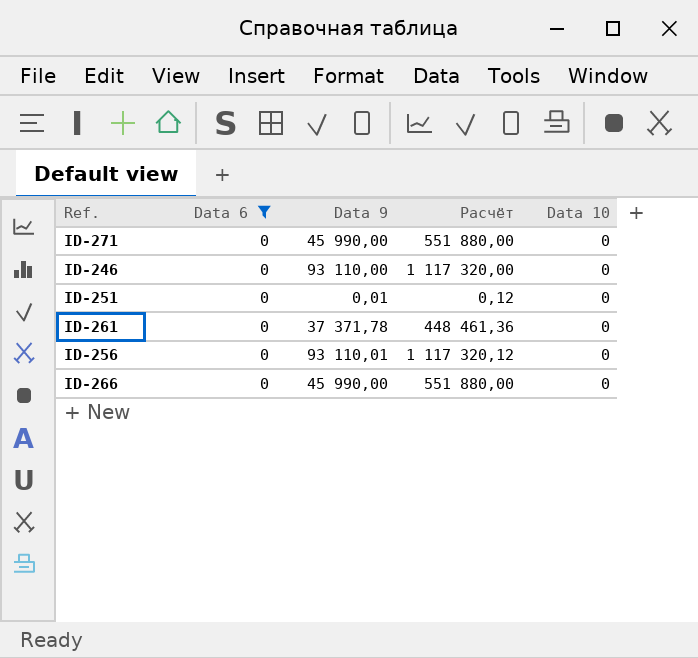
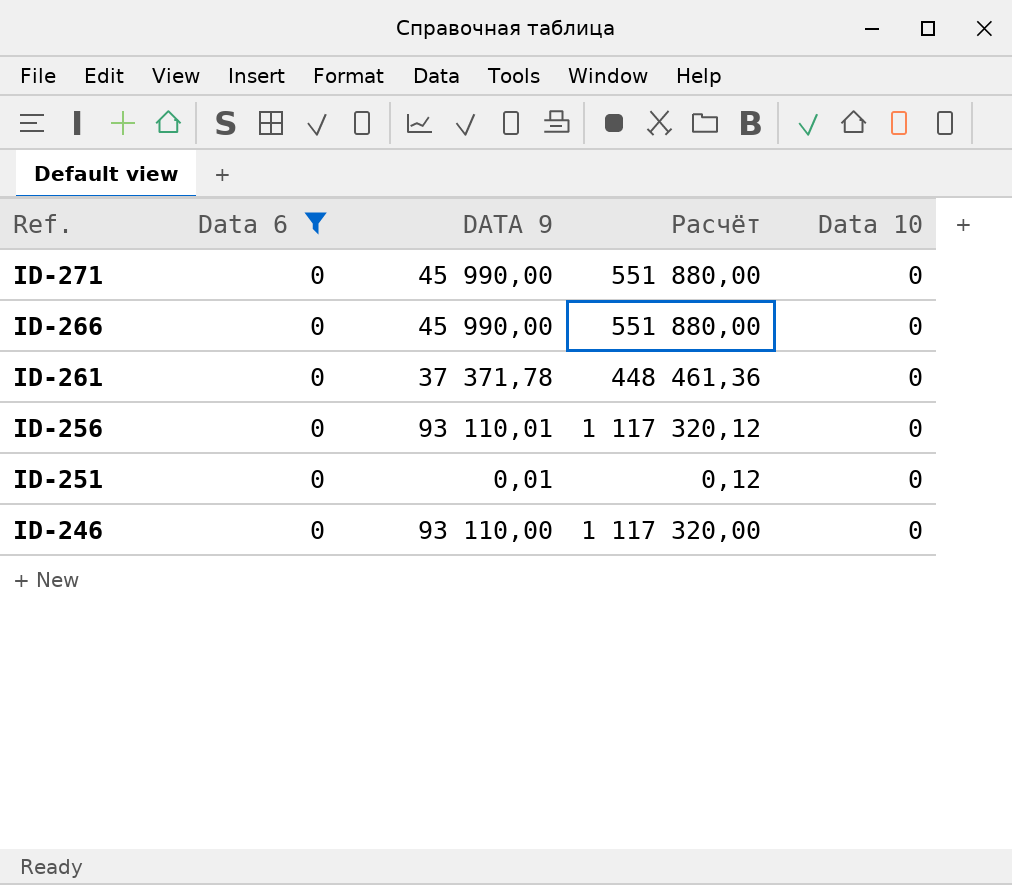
row order: none -> Ref. descending
column name: Data 9 -> DATA 9

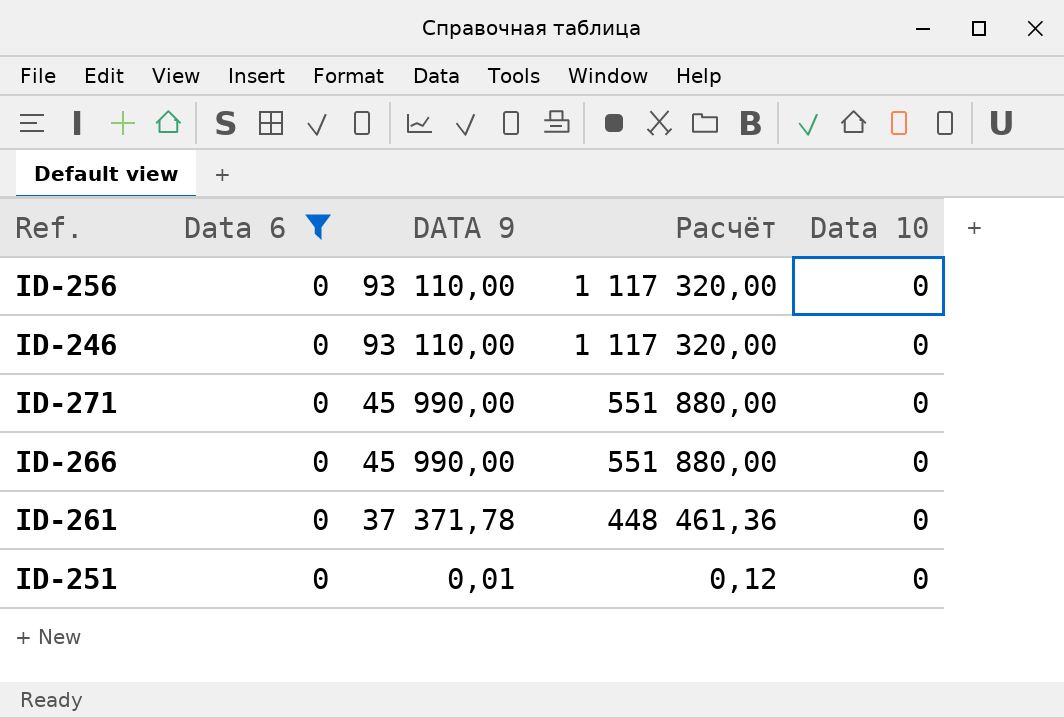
row order: Ref. descending -> DATA 9 descending
ID-256 | DATA 9: 93 110,01 -> 93 110,00
ID-256 | Расчёт: 1 117 320,12 -> 1 117 320,00

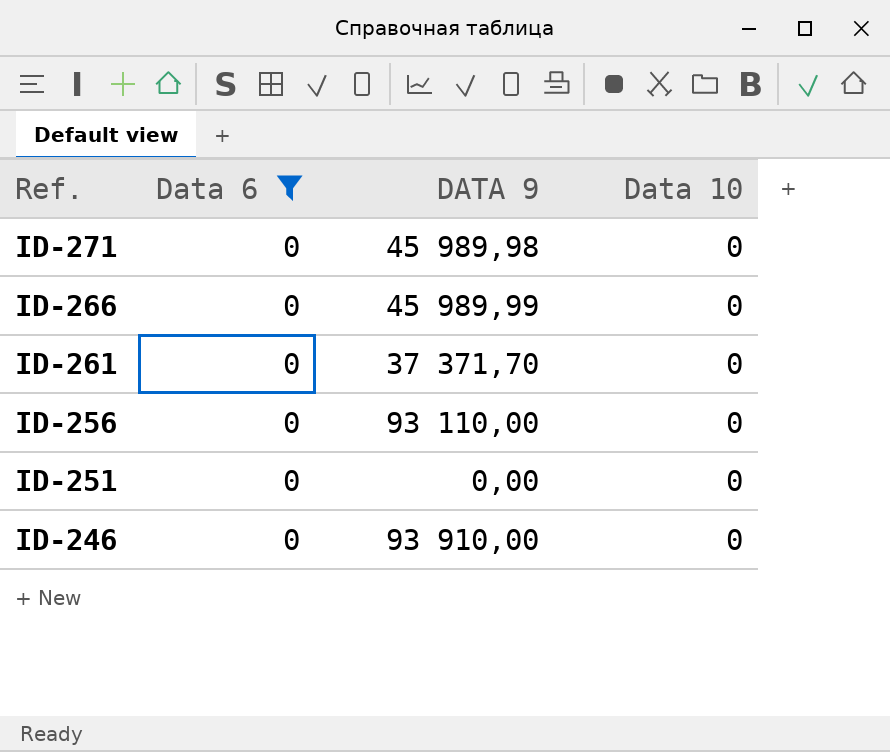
row order: DATA 9 descending -> Ref. descending
column Расчёт | formula: [DATA 9] * 12 -> none
ID-271 | DATA 9: 45 990,00 -> 45 989,98
ID-266 | DATA 9: 45 990,00 -> 45 989,99
ID-261 | DATA 9: 37 371,78 -> 37 371,70
ID-251 | DATA 9: 0,01 -> 0,00
ID-246 | DATA 9: 93 110,00 -> 93 910,00

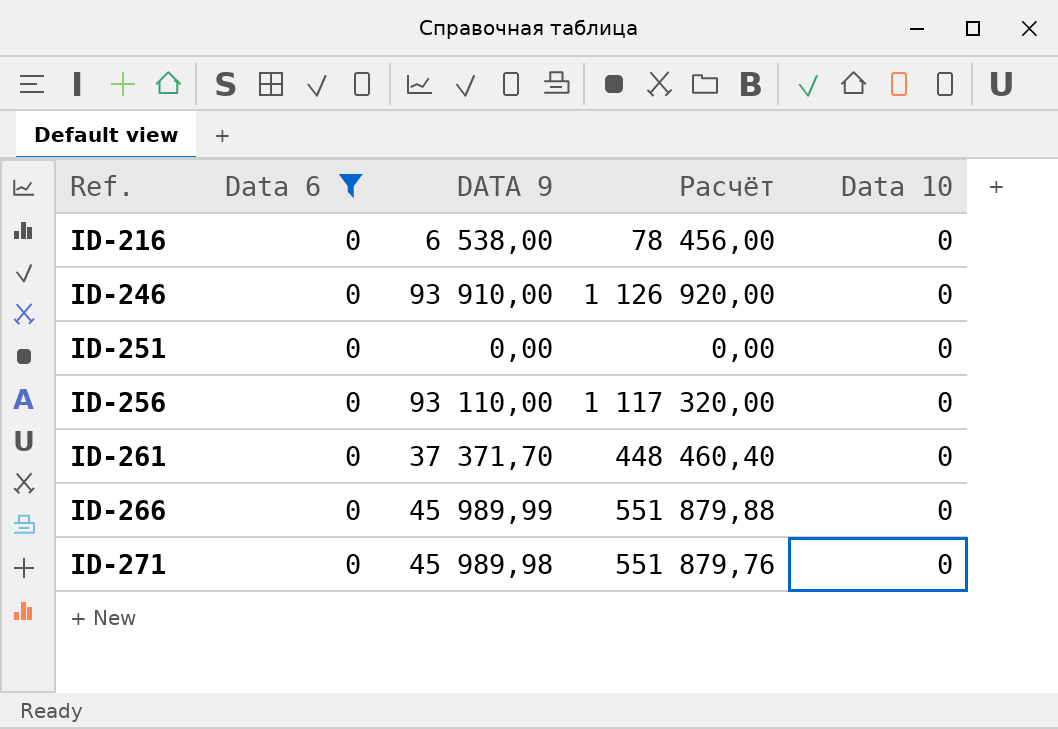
row order: Ref. descending -> Ref. ascending
column Расчёт | formula: none -> [DATA 9] * 12
row ID-216: none -> 0 | 6 538,00 | 78 456,00 | 0

